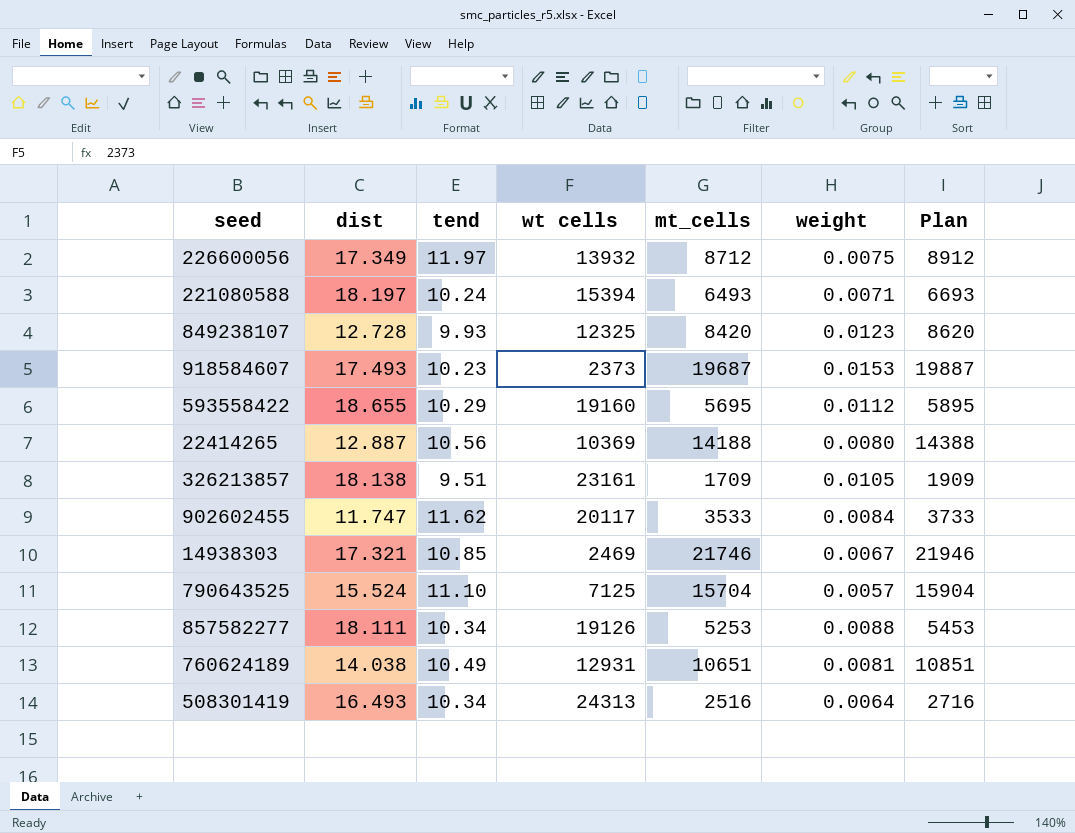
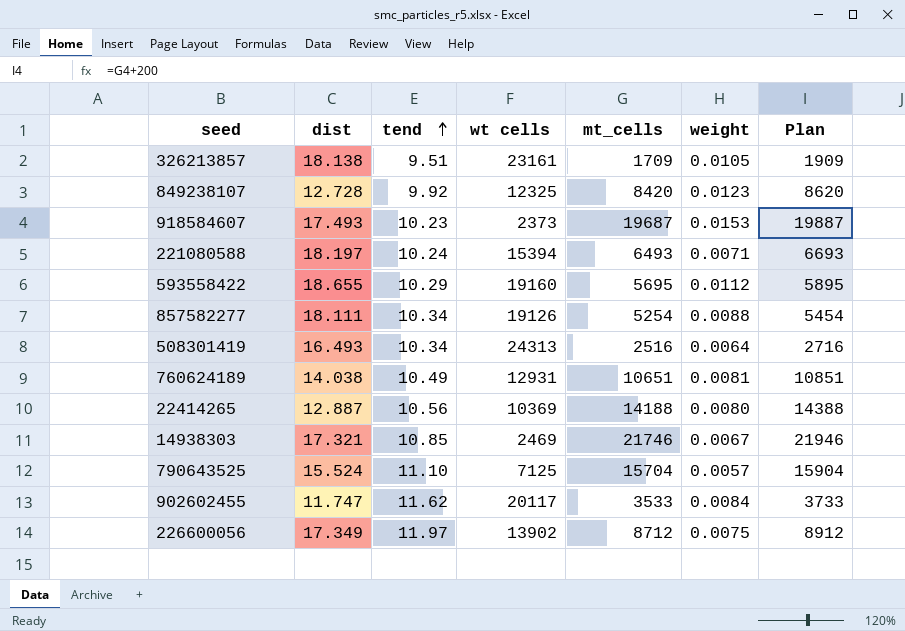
row order: none -> tend ascending
849238107 | tend: 9.93 -> 9.92
857582277 | mt_cells: 5253 -> 5254
857582277 | Plan: 5453 -> 5454
226600056 | wt cells: 13932 -> 13902

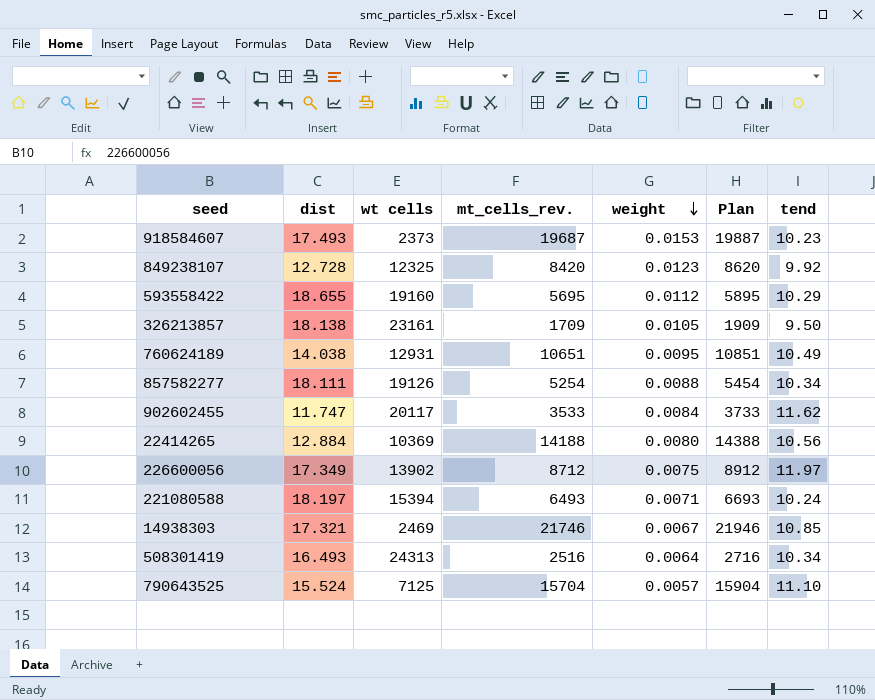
row order: tend ascending -> weight descending
column name: mt_cells -> mt_cells_rev.
column tend | position: 3 -> 7
326213857 | tend: 9.51 -> 9.50
760624189 | weight: 0.0081 -> 0.0095
22414265 | dist: 12.887 -> 12.884

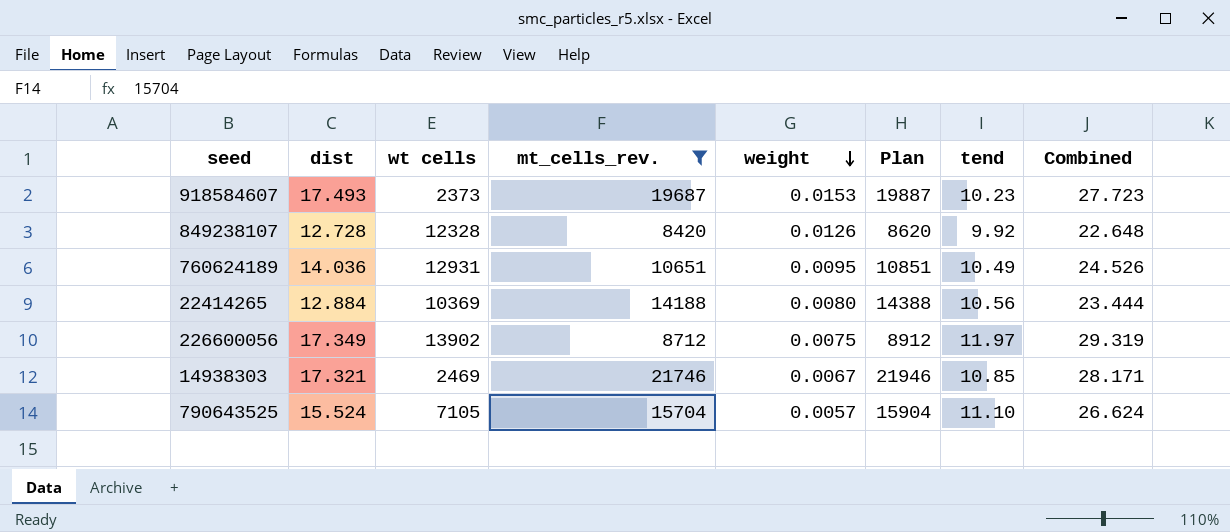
filter: none -> mt_cells_rev. >= 8420
column Combined | formula: none -> [dist] + [tend]
849238107 | wt cells: 12325 -> 12328
849238107 | weight: 0.0123 -> 0.0126
760624189 | dist: 14.038 -> 14.036
790643525 | wt cells: 7125 -> 7105

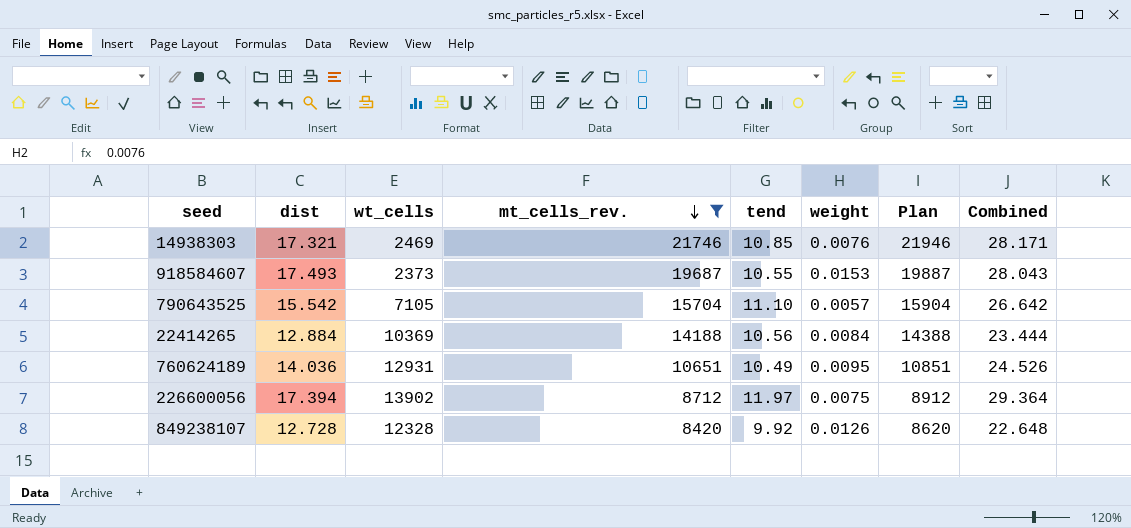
row order: weight descending -> mt_cells_rev. descending
column name: wt cells -> wt_cells
column tend | position: 7 -> 5
14938303 | weight: 0.0067 -> 0.0076
918584607 | tend: 10.23 -> 10.55
918584607 | Combined: 27.723 -> 28.043
790643525 | dist: 15.524 -> 15.542
790643525 | Combined: 26.624 -> 26.642
22414265 | weight: 0.0080 -> 0.0084
226600056 | dist: 17.349 -> 17.394
226600056 | Combined: 29.319 -> 29.364

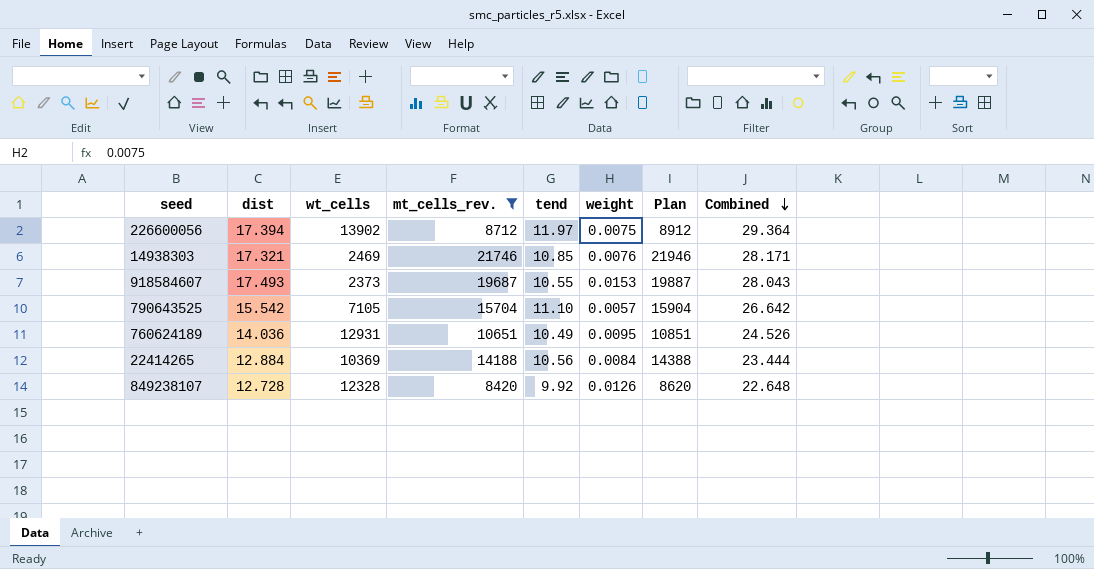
row order: mt_cells_rev. descending -> Combined descending

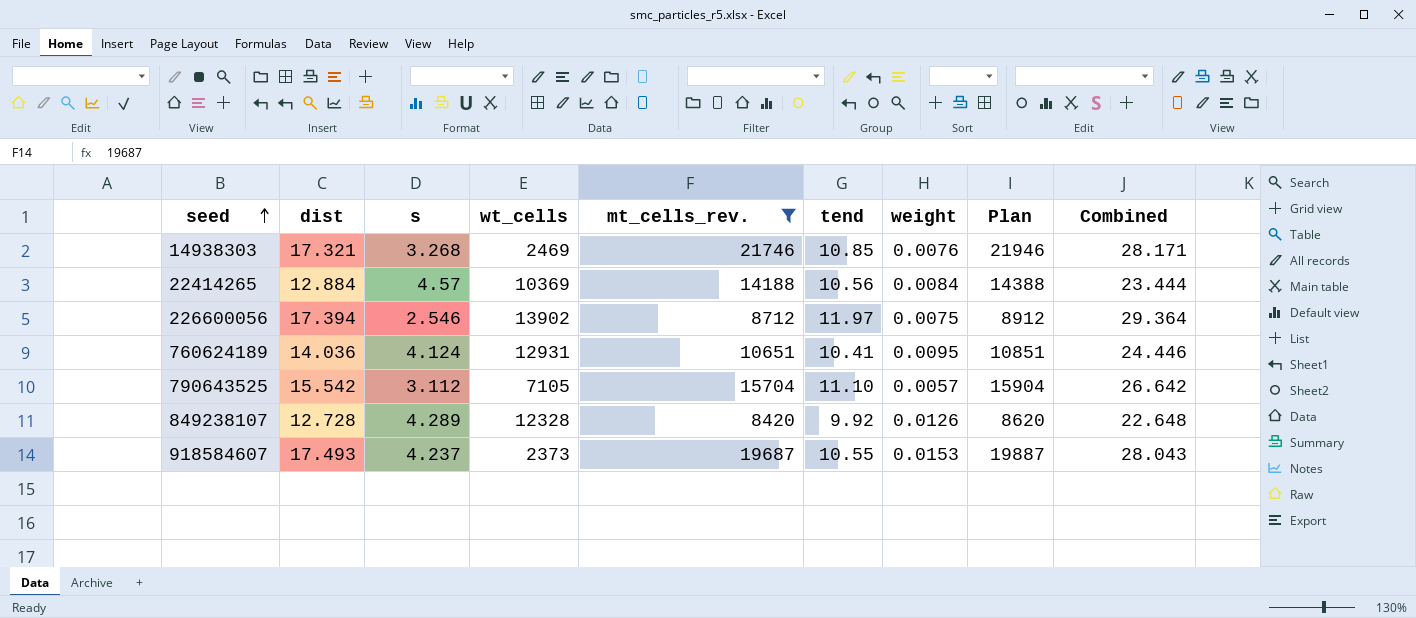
row order: Combined descending -> seed ascending
column s | position: none -> 3
760624189 | tend: 10.49 -> 10.41
760624189 | Combined: 24.526 -> 24.446

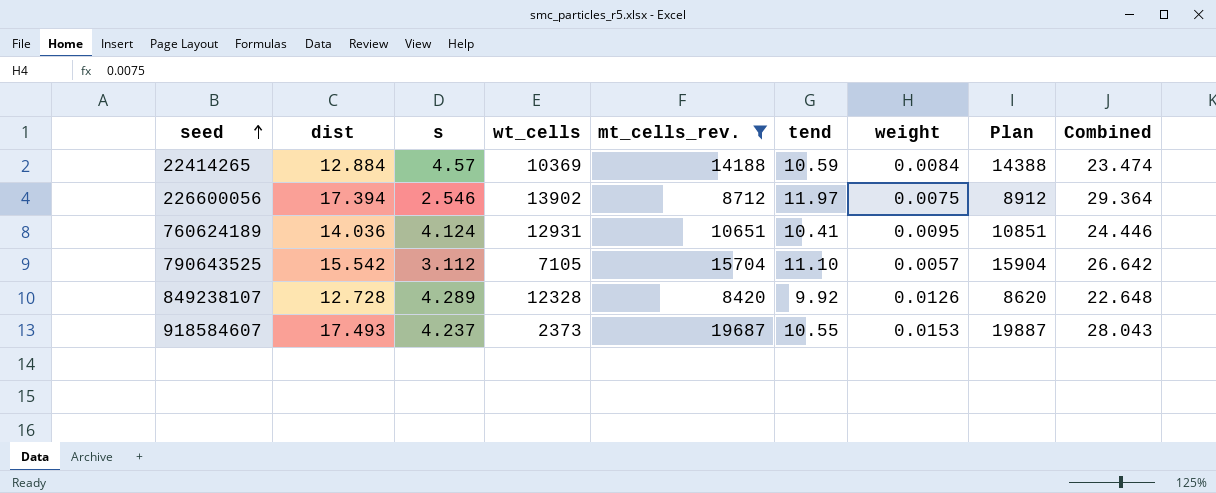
row 14938303: 17.321 | 3.268 | 2469 | 21746 | 10.85 | 0.0076 | 21946 | 28.171 -> none
22414265 | tend: 10.56 -> 10.59
22414265 | Combined: 23.444 -> 23.474

